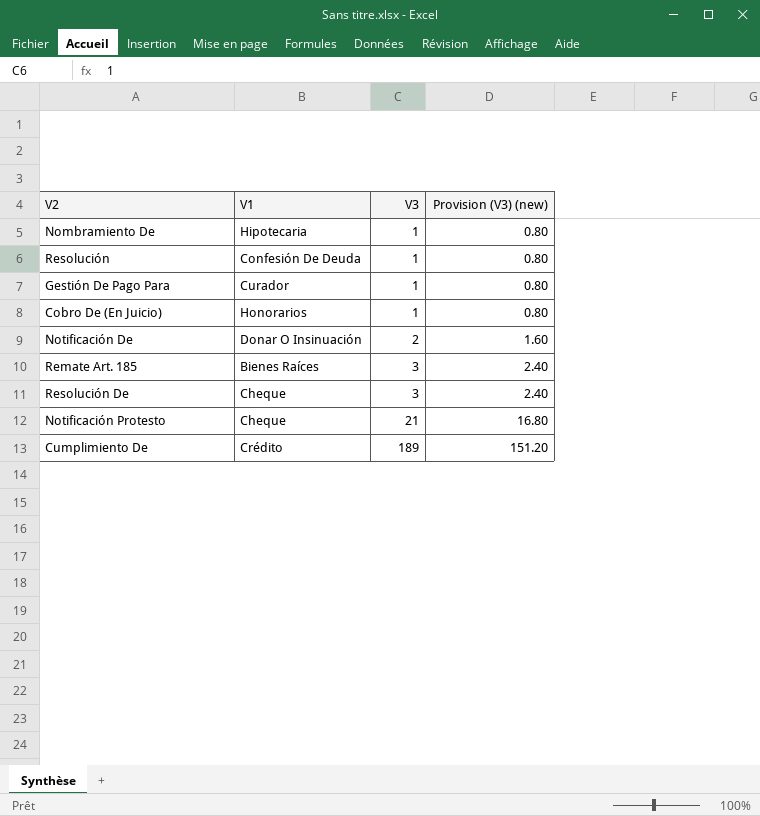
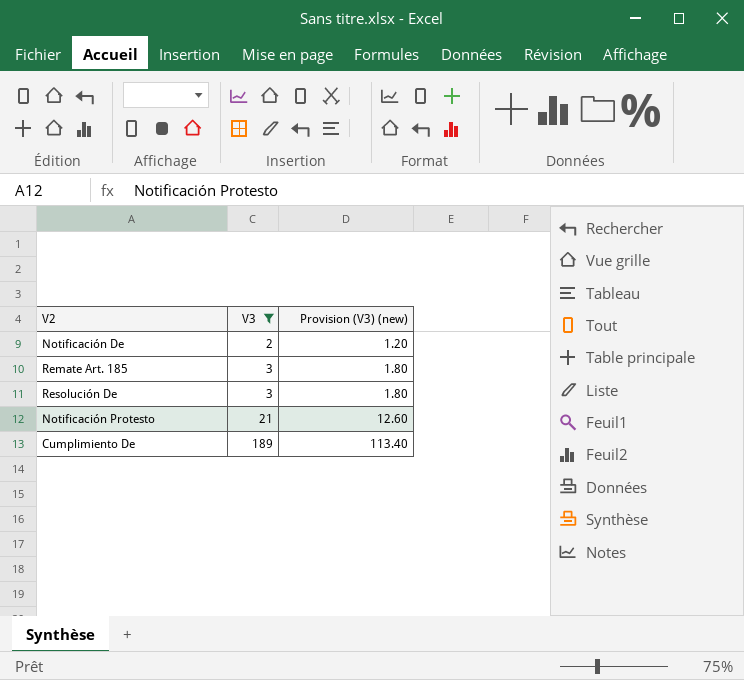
filter: none -> V3 != 1
column V1 | position: 2 -> none
column Provision (V3) (new) | formula: [V3] * 0.8 -> [V3] * 0.6

